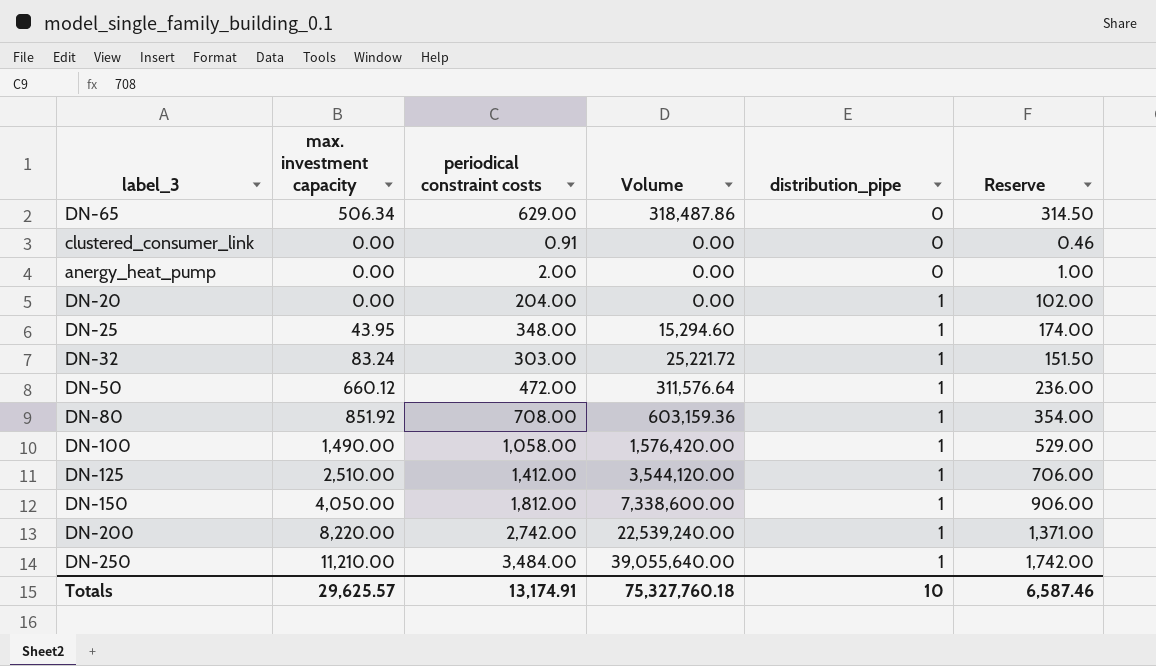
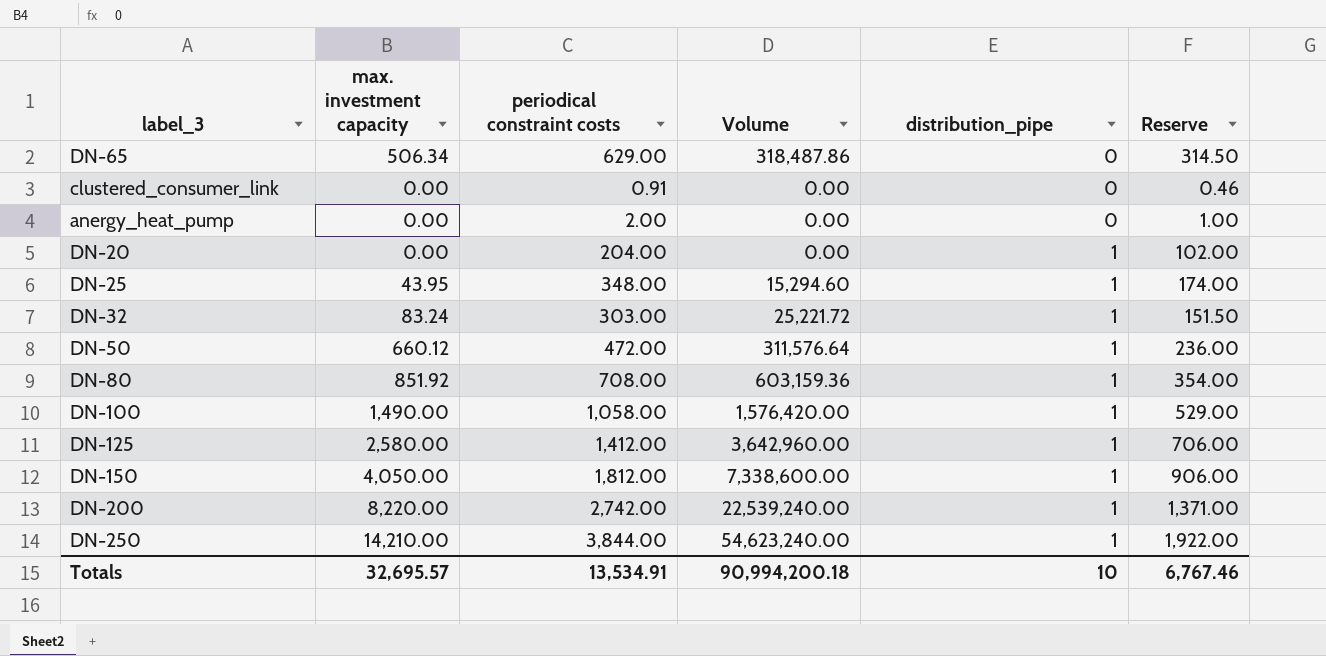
DN-125 | max. investment capacity: 2,510.00 -> 2,580.00
DN-125 | Volume: 3,544,120.00 -> 3,642,960.00
DN-250 | max. investment capacity: 11,210.00 -> 14,210.00
DN-250 | periodical constraint costs: 3,484.00 -> 3,844.00
DN-250 | Volume: 39,055,640.00 -> 54,623,240.00
DN-250 | Reserve: 1,742.00 -> 1,922.00
Totals | max. investment capacity: 29,625.57 -> 32,695.57
Totals | periodical constraint costs: 13,174.91 -> 13,534.91
Totals | Volume: 75,327,760.18 -> 90,994,200.18
Totals | Reserve: 6,587.46 -> 6,767.46

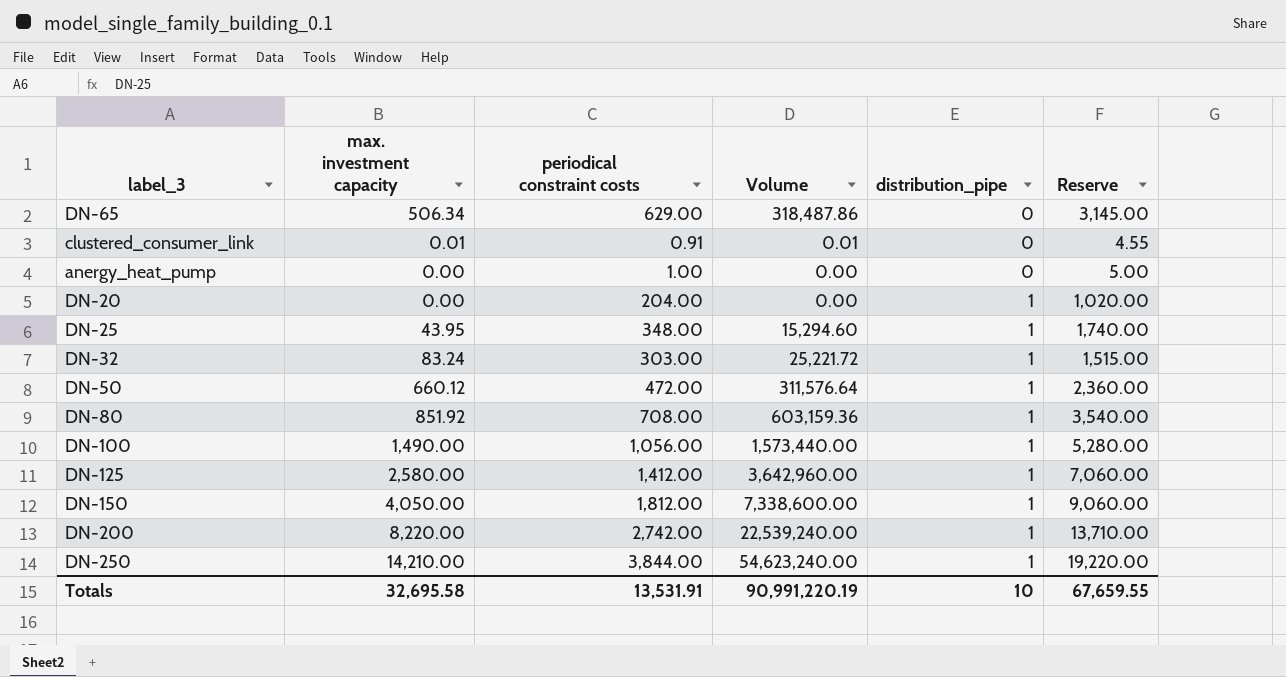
column Reserve | formula: [periodical constraint costs] * 0.5 -> [periodical constraint costs] * 5
clustered_consumer_link | max. investment capacity: 0.00 -> 0.01
clustered_consumer_link | Volume: 0.00 -> 0.01
anergy_heat_pump | periodical constraint costs: 2.00 -> 1.00
DN-100 | periodical constraint costs: 1,058.00 -> 1,056.00
DN-100 | Volume: 1,576,420.00 -> 1,573,440.00
Totals | max. investment capacity: 32,695.57 -> 32,695.58
Totals | periodical constraint costs: 13,534.91 -> 13,531.91
Totals | Volume: 90,994,200.18 -> 90,991,220.19
Totals | Reserve: 6,767.46 -> 67,659.55

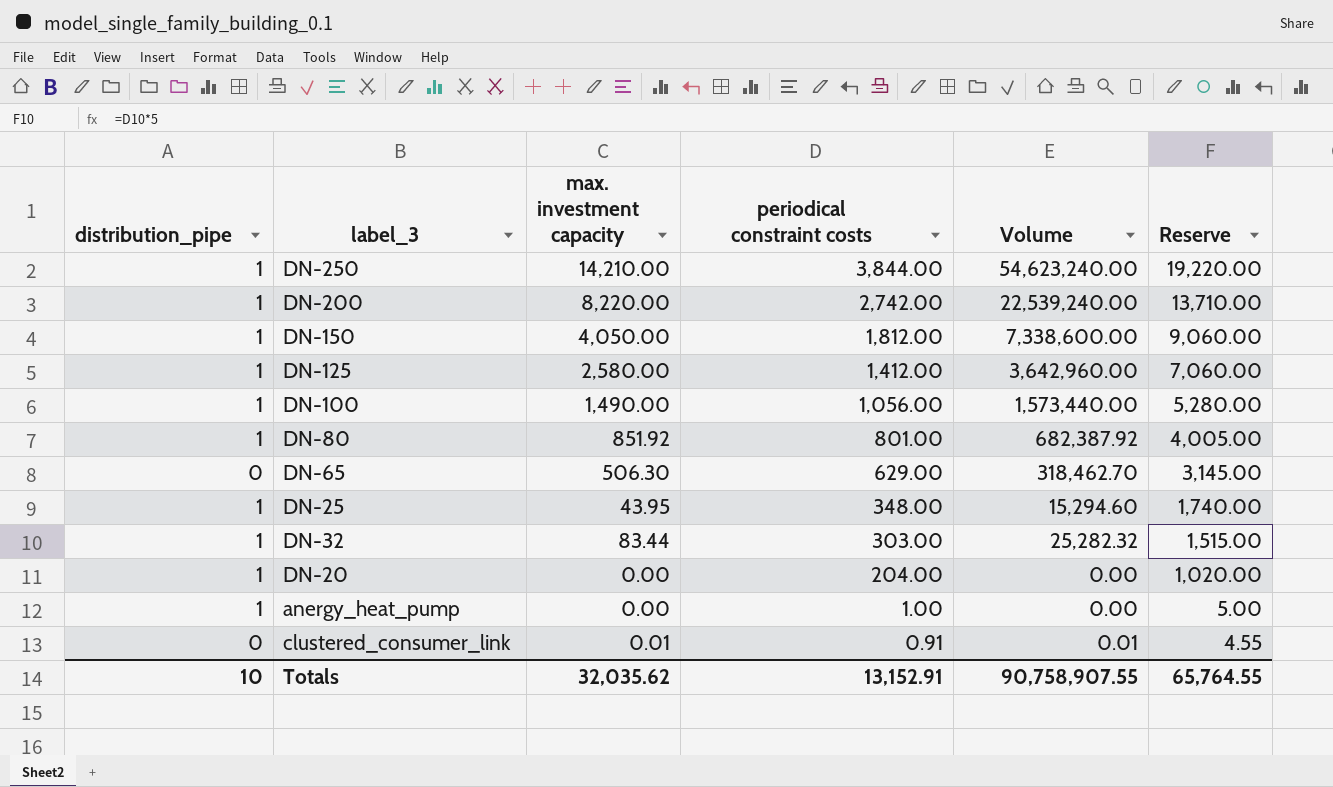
row order: distribution_pipe ascending -> periodical constraint costs descending
column distribution_pipe | position: 5 -> 1
row DN-50: 660.12 | 472.00 | 311,576.64 | 1 | 2,360.00 -> none
DN-80 | periodical constraint costs: 708.00 -> 801.00
DN-80 | Volume: 603,159.36 -> 682,387.92
DN-80 | Reserve: 3,540.00 -> 4,005.00
DN-65 | max. investment capacity: 506.34 -> 506.30
DN-65 | Volume: 318,487.86 -> 318,462.70
DN-32 | max. investment capacity: 83.24 -> 83.44
DN-32 | Volume: 25,221.72 -> 25,282.32
anergy_heat_pump | distribution_pipe: 0 -> 1
Totals | max. investment capacity: 32,695.58 -> 32,035.62
Totals | periodical constraint costs: 13,531.91 -> 13,152.91
Totals | Volume: 90,991,220.19 -> 90,758,907.55
Totals | Reserve: 67,659.55 -> 65,764.55

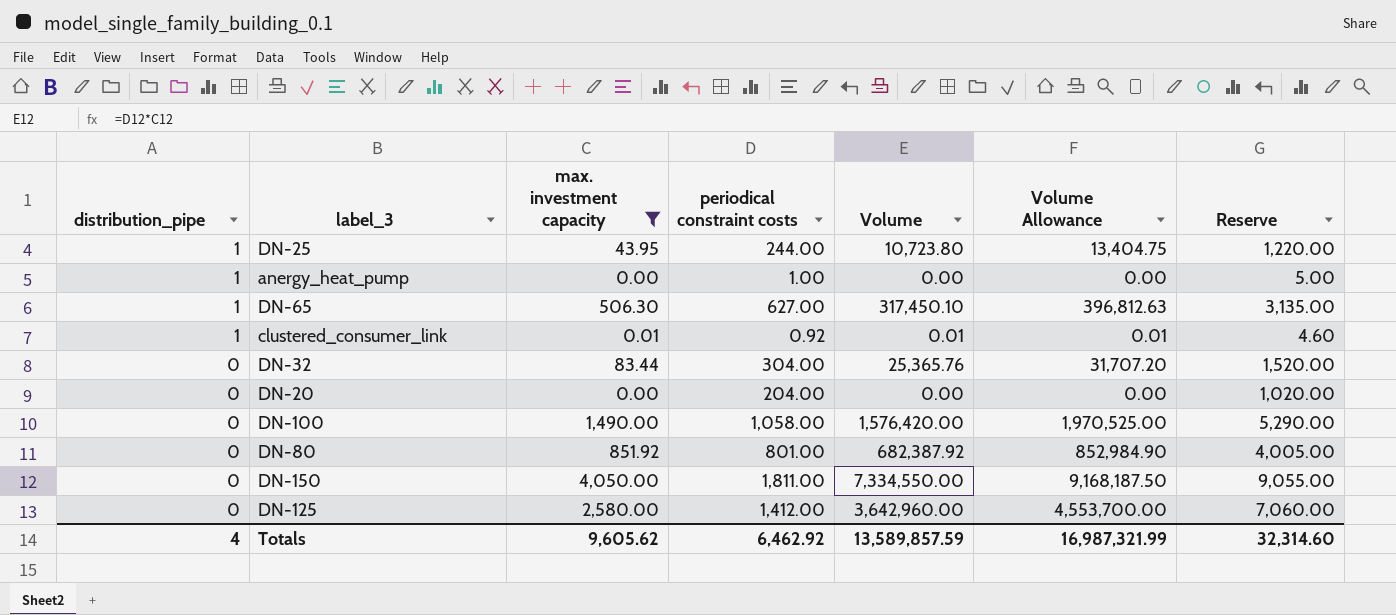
filter: none -> max. investment capacity <= 4,050.00
row order: periodical constraint costs descending -> distribution_pipe descending
column Volume Allowance | formula: none -> [Volume] * 1.25
DN-25 | periodical constraint costs: 348.00 -> 244.00
DN-25 | Volume: 15,294.60 -> 10,723.80
DN-25 | Reserve: 1,740.00 -> 1,220.00
DN-65 | distribution_pipe: 0 -> 1
DN-65 | periodical constraint costs: 629.00 -> 627.00
DN-65 | Volume: 318,462.70 -> 317,450.10
DN-65 | Reserve: 3,145.00 -> 3,135.00
clustered_consumer_link | distribution_pipe: 0 -> 1
clustered_consumer_link | periodical constraint costs: 0.91 -> 0.92
clustered_consumer_link | Reserve: 4.55 -> 4.60
DN-32 | distribution_pipe: 1 -> 0
DN-32 | periodical constraint costs: 303.00 -> 304.00
DN-32 | Volume: 25,282.32 -> 25,365.76
DN-32 | Reserve: 1,515.00 -> 1,520.00
DN-20 | distribution_pipe: 1 -> 0
DN-100 | distribution_pipe: 1 -> 0
DN-100 | periodical constraint costs: 1,056.00 -> 1,058.00
DN-100 | Volume: 1,573,440.00 -> 1,576,420.00
DN-100 | Reserve: 5,280.00 -> 5,290.00
DN-80 | distribution_pipe: 1 -> 0
DN-150 | distribution_pipe: 1 -> 0
DN-150 | periodical constraint costs: 1,812.00 -> 1,811.00
DN-150 | Volume: 7,338,600.00 -> 7,334,550.00
DN-150 | Reserve: 9,060.00 -> 9,055.00
DN-125 | distribution_pipe: 1 -> 0
Totals | distribution_pipe: 10 -> 4
Totals | max. investment capacity: 32,035.62 -> 9,605.62
Totals | periodical constraint costs: 13,152.91 -> 6,462.92
Totals | Volume: 90,758,907.55 -> 13,589,857.59
Totals | Reserve: 65,764.55 -> 32,314.60

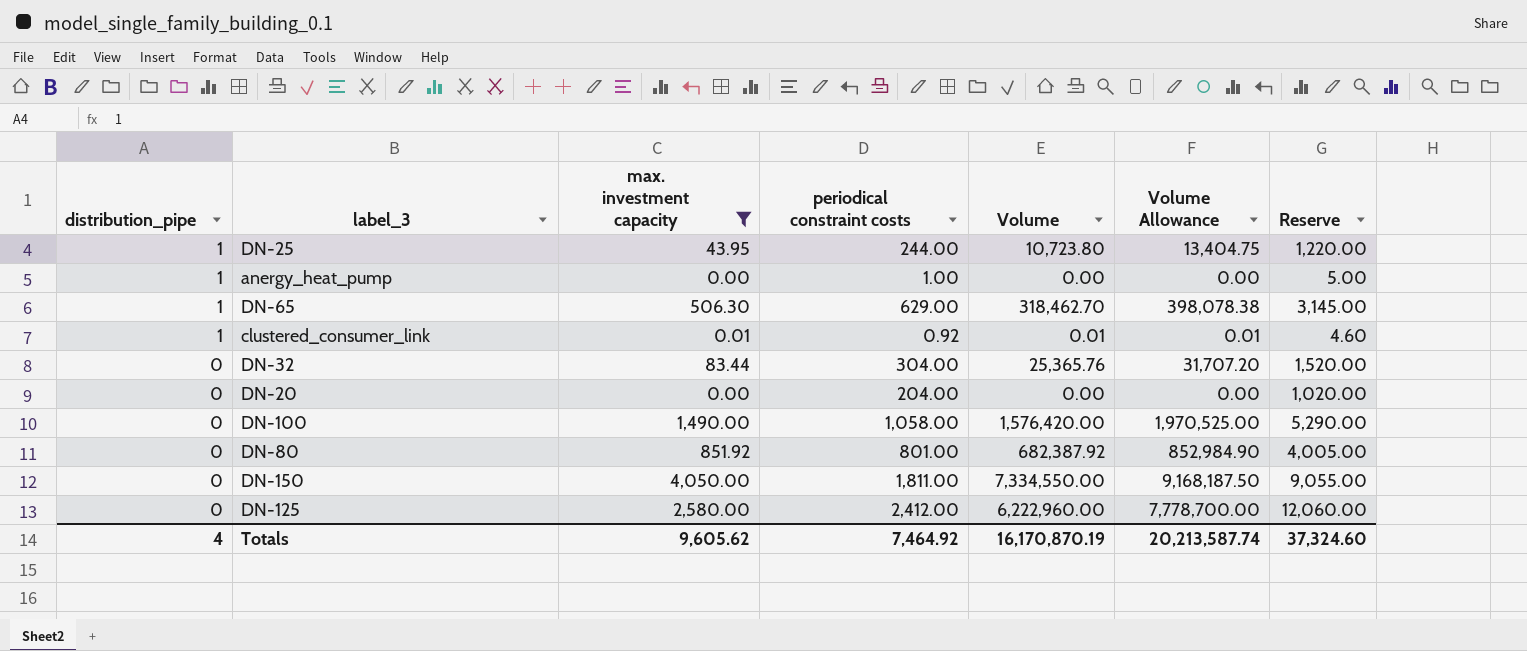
DN-65 | periodical constraint costs: 627.00 -> 629.00
DN-65 | Volume: 317,450.10 -> 318,462.70
DN-65 | Volume Allowance: 396,812.63 -> 398,078.38
DN-65 | Reserve: 3,135.00 -> 3,145.00
DN-125 | periodical constraint costs: 1,412.00 -> 2,412.00
DN-125 | Volume: 3,642,960.00 -> 6,222,960.00
DN-125 | Volume Allowance: 4,553,700.00 -> 7,778,700.00
DN-125 | Reserve: 7,060.00 -> 12,060.00
Totals | periodical constraint costs: 6,462.92 -> 7,464.92
Totals | Volume: 13,589,857.59 -> 16,170,870.19
Totals | Volume Allowance: 16,987,321.99 -> 20,213,587.74
Totals | Reserve: 32,314.60 -> 37,324.60

